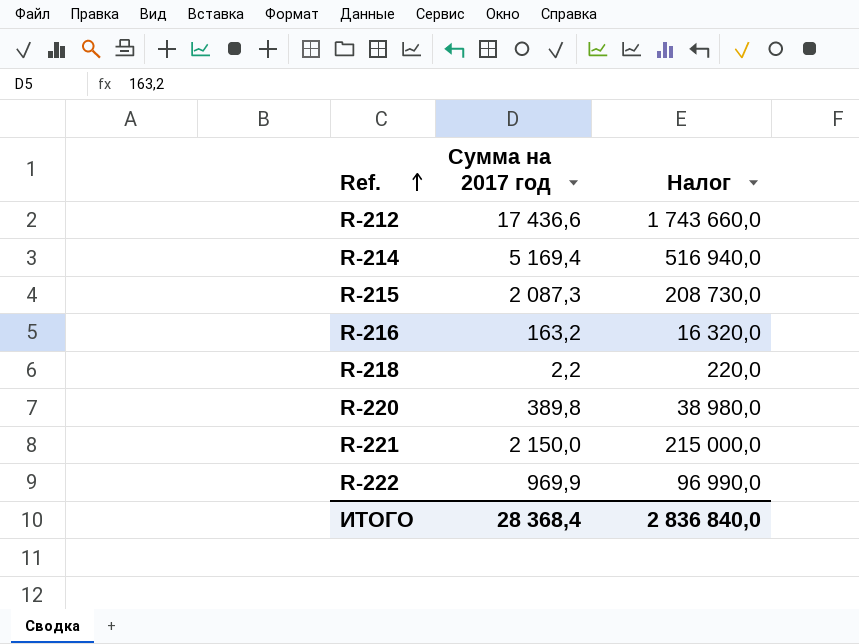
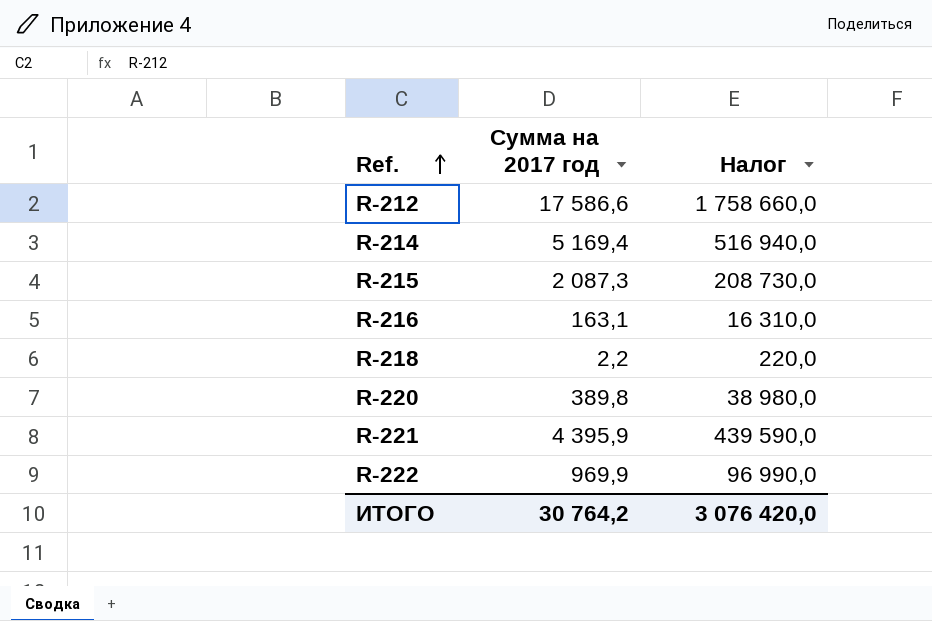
R-212 | Сумма на 2017 год: 17 436,6 -> 17 586,6
R-212 | Налог: 1 743 660,0 -> 1 758 660,0
R-216 | Сумма на 2017 год: 163,2 -> 163,1
R-216 | Налог: 16 320,0 -> 16 310,0
R-221 | Сумма на 2017 год: 2 150,0 -> 4 395,9
R-221 | Налог: 215 000,0 -> 439 590,0
ИТОГО | Сумма на 2017 год: 28 368,4 -> 30 764,2
ИТОГО | Налог: 2 836 840,0 -> 3 076 420,0

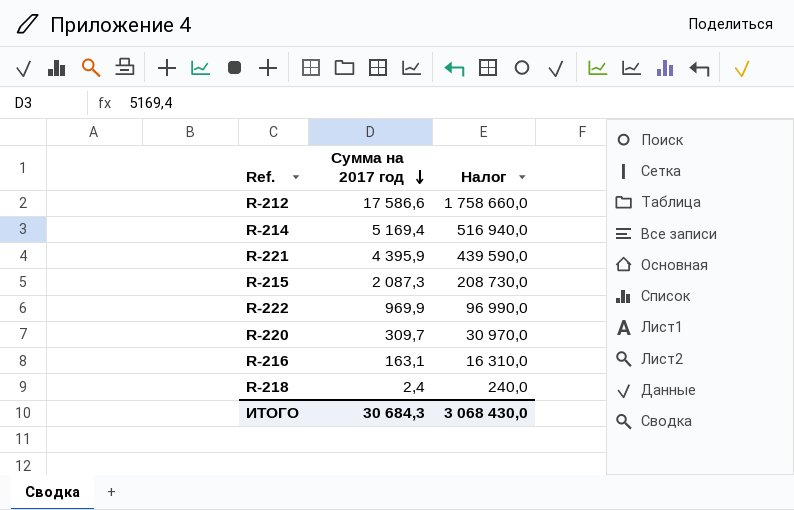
row order: Ref. ascending -> Сумма на 2017 год descending
R-220 | Сумма на 2017 год: 389,8 -> 309,7
R-220 | Налог: 38 980,0 -> 30 970,0
R-218 | Сумма на 2017 год: 2,2 -> 2,4
R-218 | Налог: 220,0 -> 240,0
ИТОГО | Сумма на 2017 год: 30 764,2 -> 30 684,3
ИТОГО | Налог: 3 076 420,0 -> 3 068 430,0

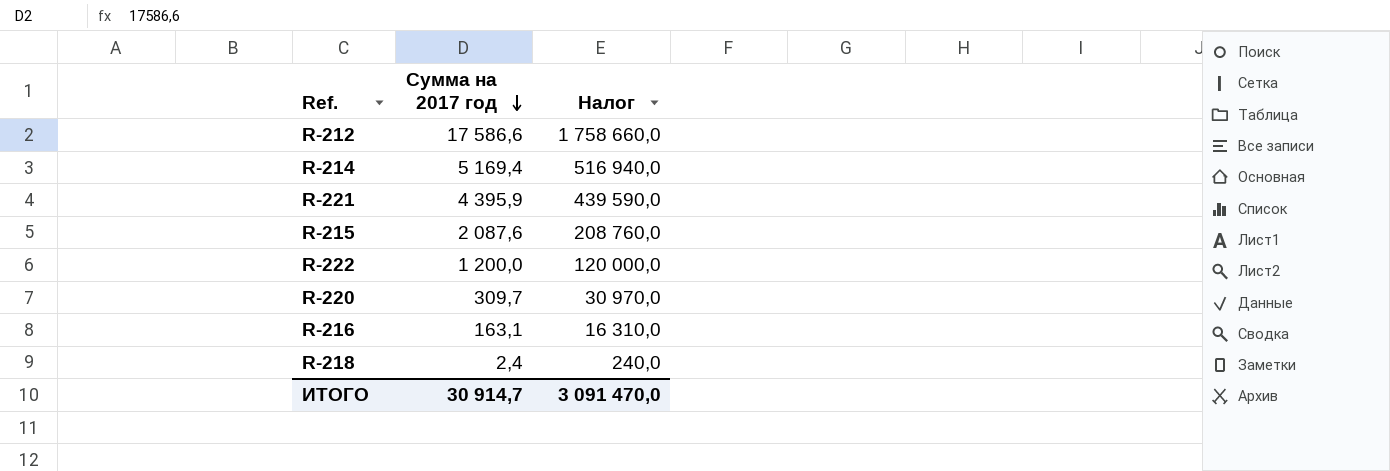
R-215 | Сумма на 2017 год: 2 087,3 -> 2 087,6
R-215 | Налог: 208 730,0 -> 208 760,0
R-222 | Сумма на 2017 год: 969,9 -> 1 200,0
R-222 | Налог: 96 990,0 -> 120 000,0
ИТОГО | Сумма на 2017 год: 30 684,3 -> 30 914,7
ИТОГО | Налог: 3 068 430,0 -> 3 091 470,0

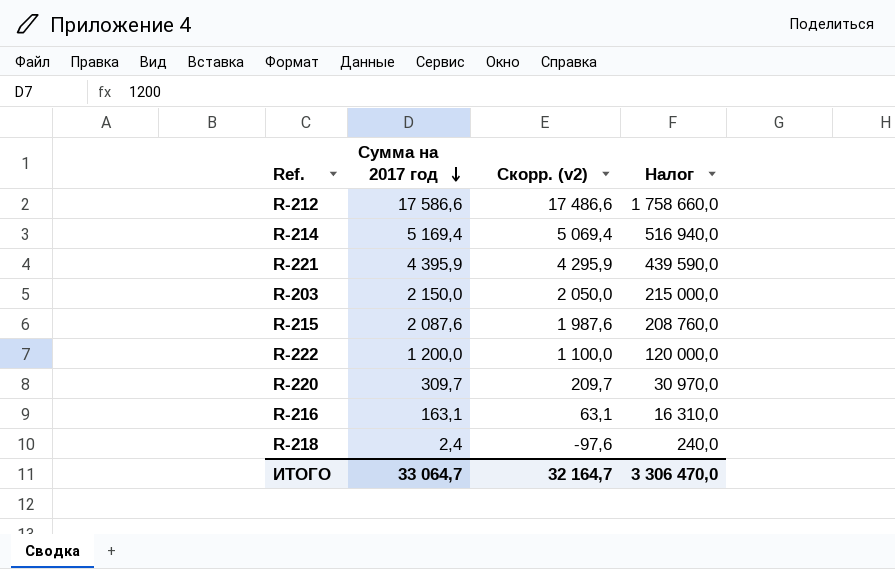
column Скорр. (v2) | formula: none -> [Сумма на 2017 год] - 100
row R-203: none -> 2 150,0 | 2 050,0 | 215 000,0
ИТОГО | Сумма на 2017 год: 30 914,7 -> 33 064,7
ИТОГО | Налог: 3 091 470,0 -> 3 306 470,0

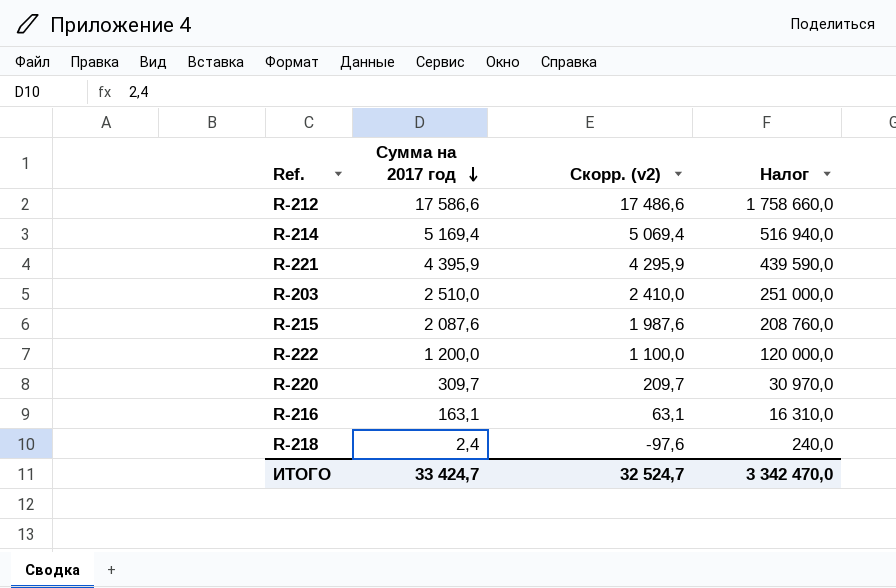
R-203 | Сумма на 2017 год: 2 150,0 -> 2 510,0
R-203 | Скорр. (v2): 2 050,0 -> 2 410,0
R-203 | Налог: 215 000,0 -> 251 000,0
ИТОГО | Сумма на 2017 год: 33 064,7 -> 33 424,7
ИТОГО | Скорр. (v2): 32 164,7 -> 32 524,7
ИТОГО | Налог: 3 306 470,0 -> 3 342 470,0

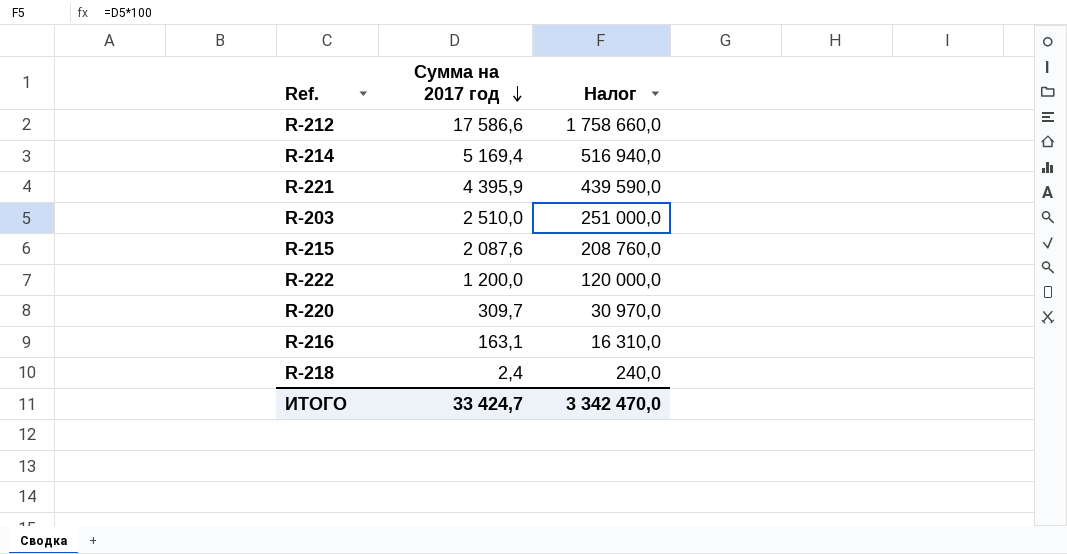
column Скорр. (v2) | formula: [Сумма на 2017 год] - 100 -> none

